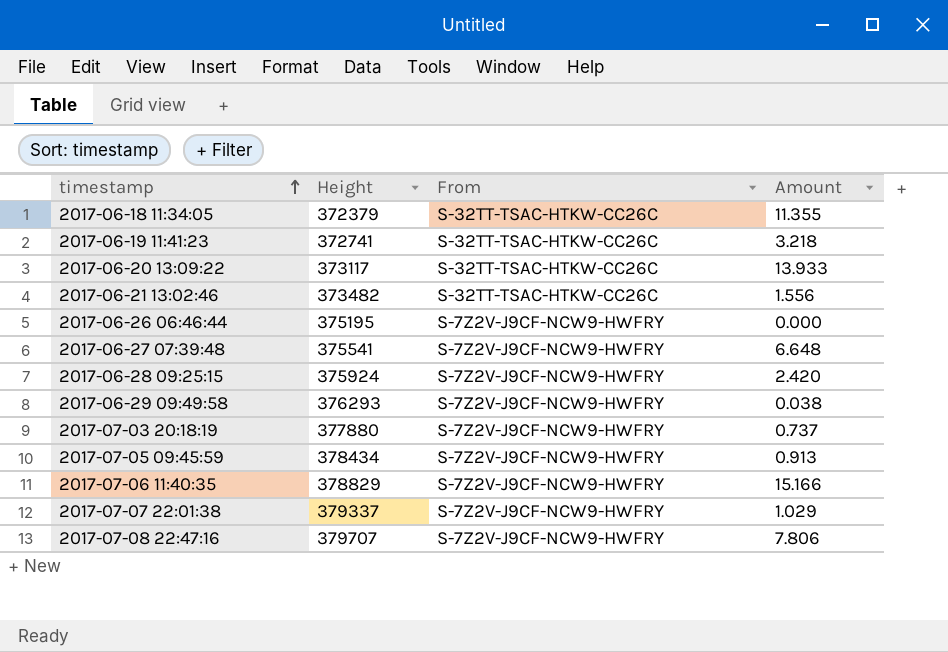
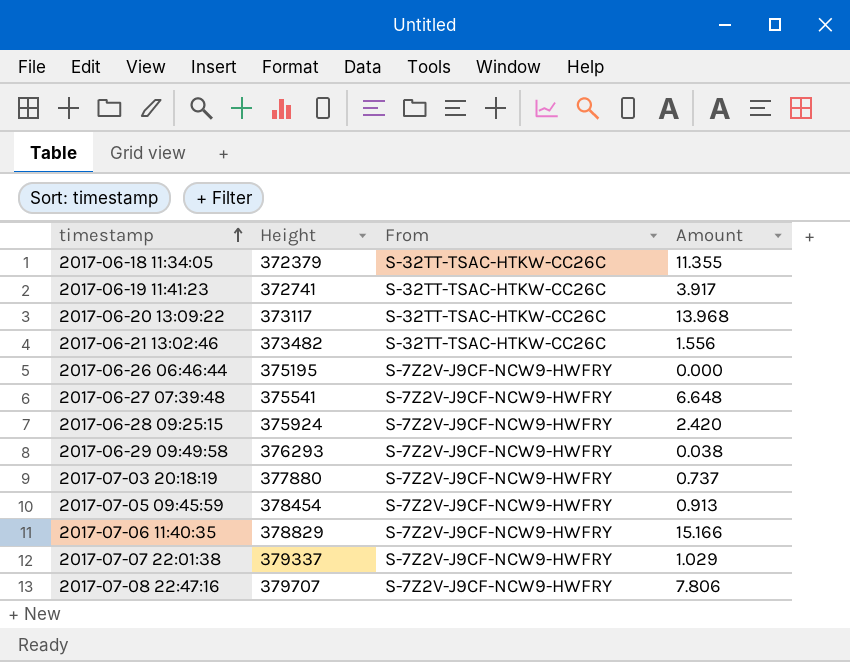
2017-06-19 11:41:23 | Amount: 3.218 -> 3.917
2017-06-20 13:09:22 | Amount: 13.933 -> 13.968
2017-07-05 09:45:59 | Height: 378434 -> 378454

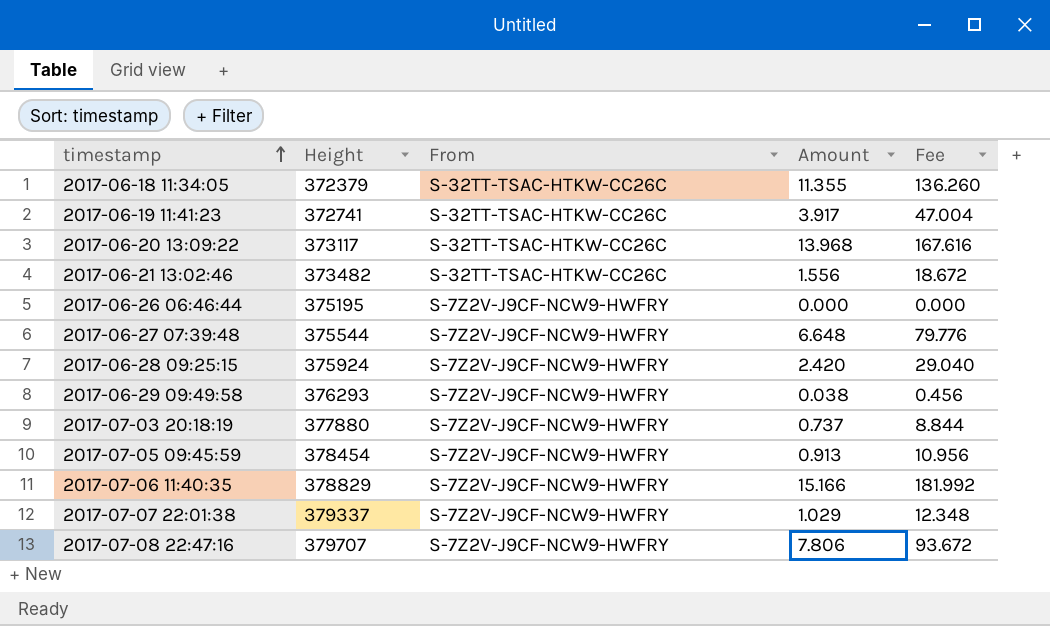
column Fee | formula: none -> [Amount] * 12
2017-06-27 07:39:48 | Height: 375541 -> 375544

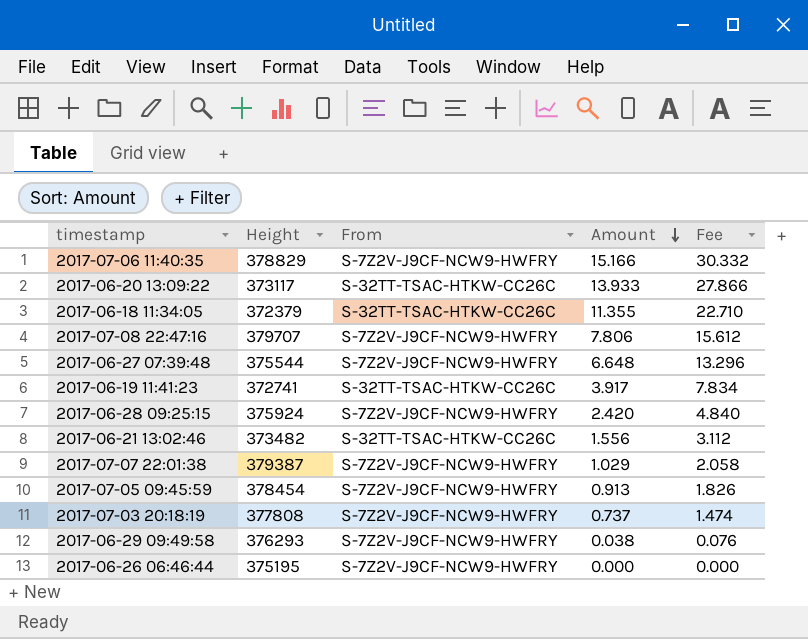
row order: timestamp ascending -> Amount descending
column Fee | formula: [Amount] * 12 -> [Amount] * 2
2017-06-20 13:09:22 | Amount: 13.968 -> 13.933
2017-07-07 22:01:38 | Height: 379337 -> 379387
2017-07-03 20:18:19 | Height: 377880 -> 377808

